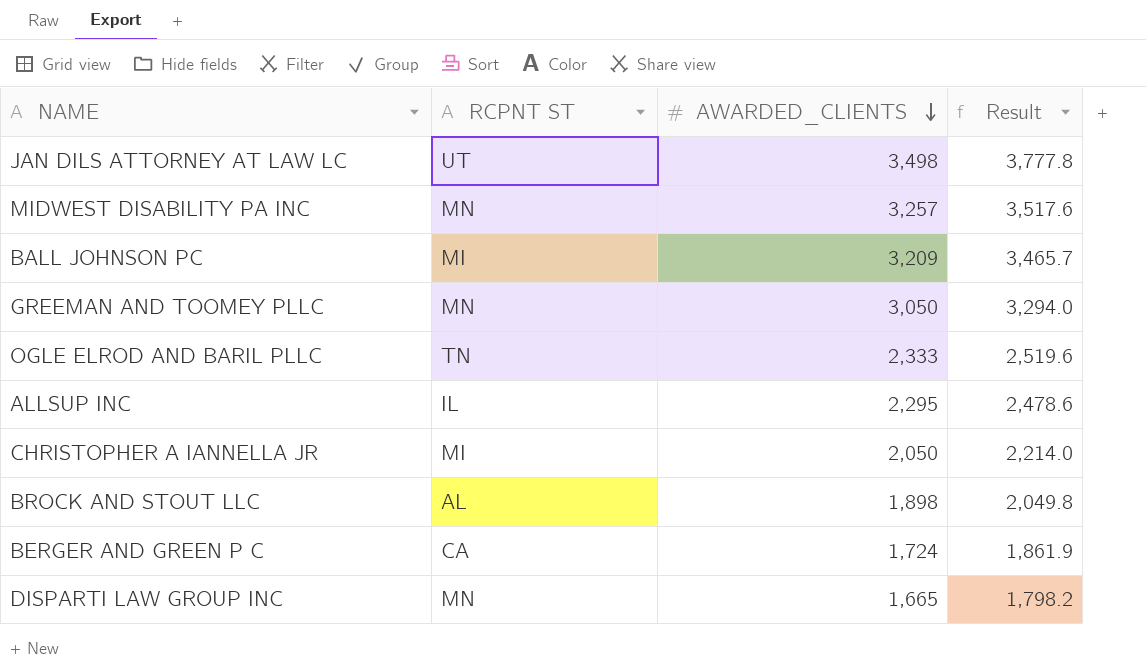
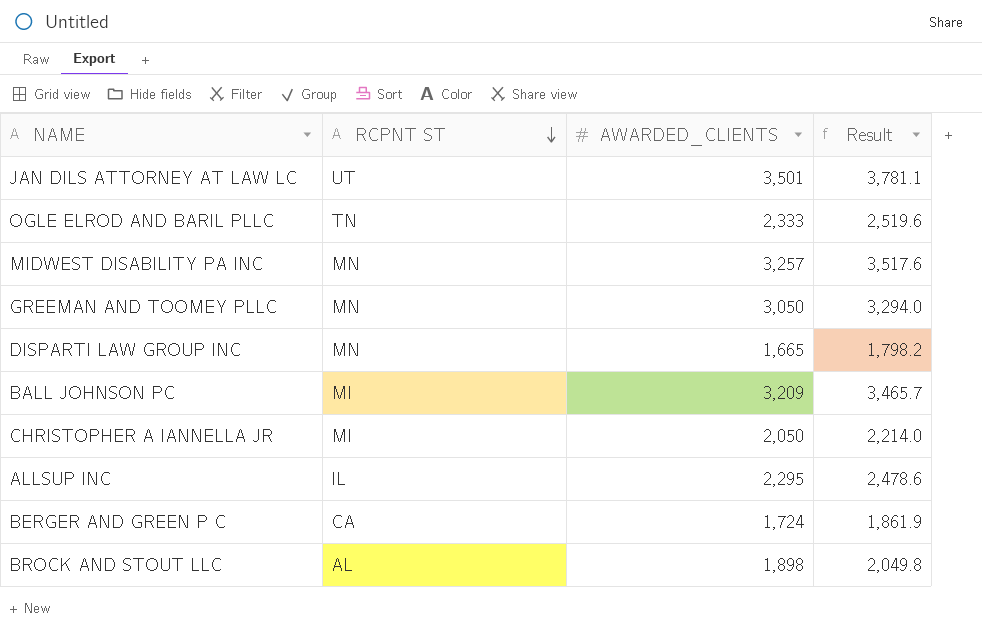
row order: AWARDED_CLIENTS descending -> RCPNT ST descending
JAN DILS ATTORNEY AT LAW LC | AWARDED_CLIENTS: 3,498 -> 3,501
JAN DILS ATTORNEY AT LAW LC | Result: 3,777.8 -> 3,781.1

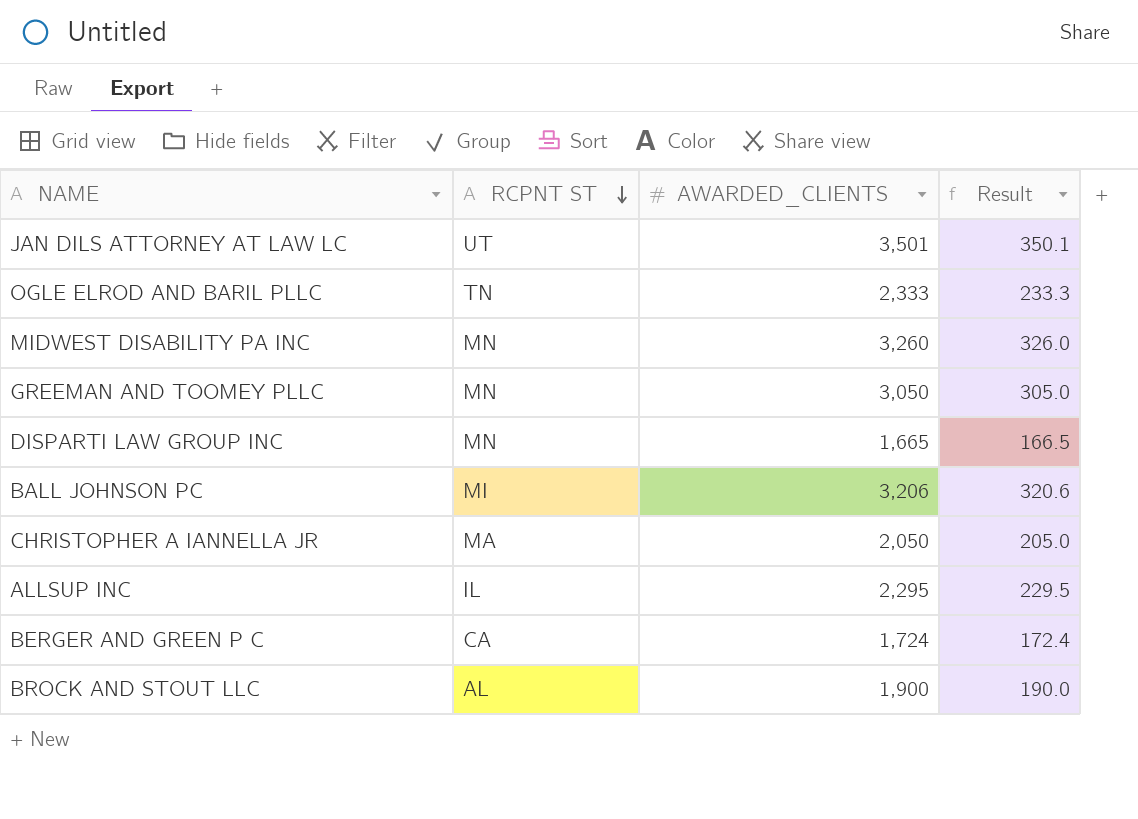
column Result | formula: [AWARDED_CLIENTS] * 1.08 -> [AWARDED_CLIENTS] * 0.1
MIDWEST DISABILITY PA INC | AWARDED_CLIENTS: 3,257 -> 3,260
BALL JOHNSON PC | AWARDED_CLIENTS: 3,209 -> 3,206
CHRISTOPHER A IANNELLA JR | RCPNT ST: MI -> MA
BROCK AND STOUT LLC | AWARDED_CLIENTS: 1,898 -> 1,900

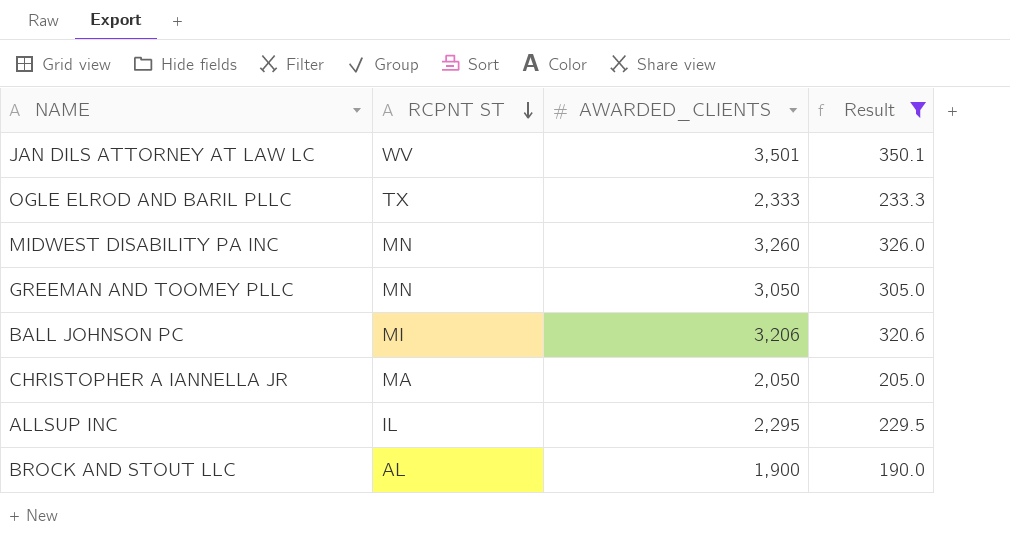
filter: none -> Result >= 190.0
JAN DILS ATTORNEY AT LAW LC | RCPNT ST: UT -> WV
OGLE ELROD AND BARIL PLLC | RCPNT ST: TN -> TX

